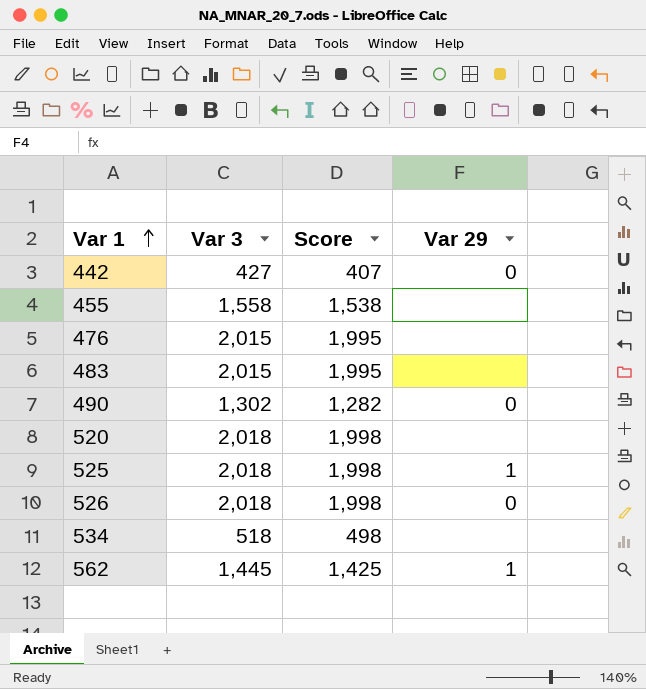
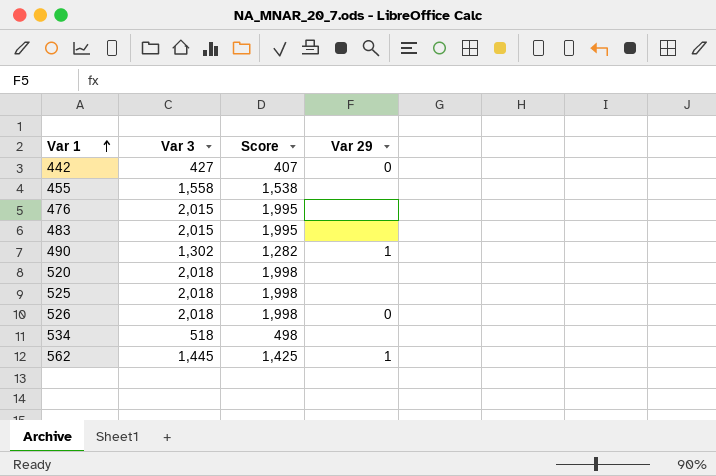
490 | Var 29: 0 -> 1
525 | Var 29: 1 -> none

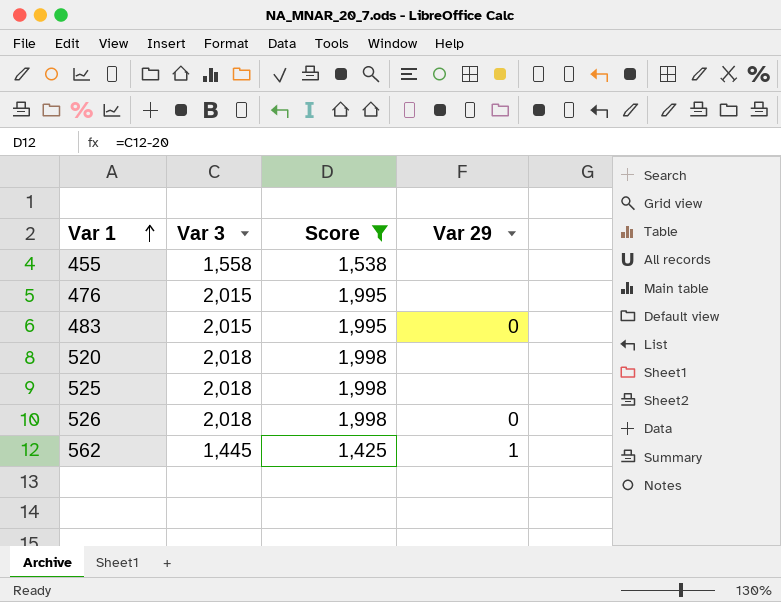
filter: none -> Score >= 1,425
483 | Var 29: none -> 0

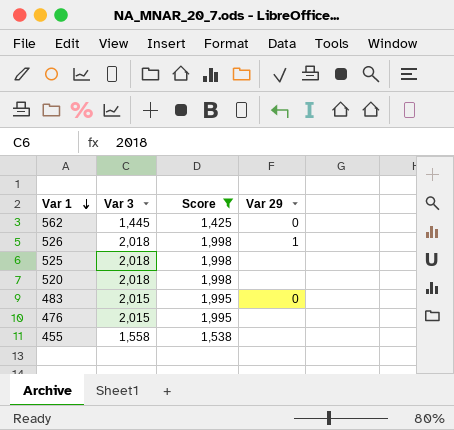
row order: Var 1 ascending -> Var 1 descending
562 | Var 29: 1 -> 0
526 | Var 29: 0 -> 1

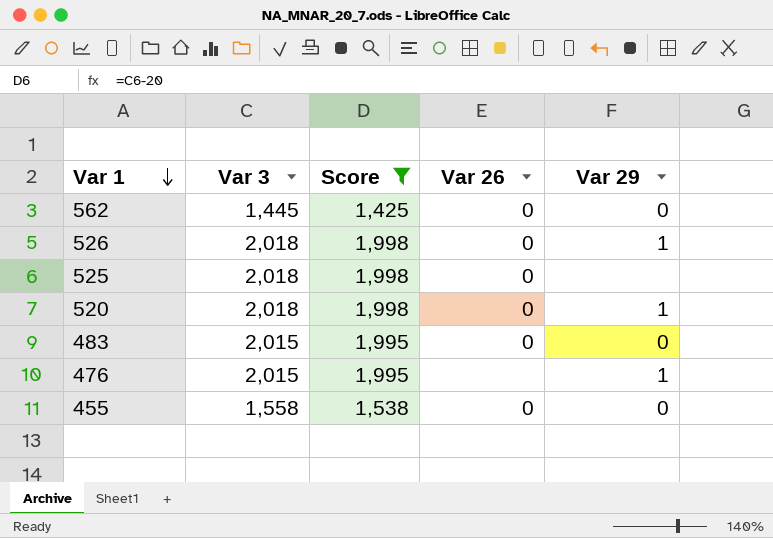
column Var 26 | position: none -> 4
520 | Var 29: none -> 1
476 | Var 29: none -> 1
455 | Var 29: none -> 0

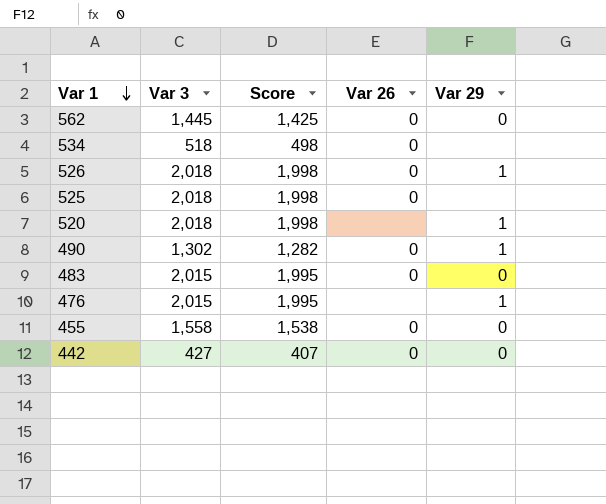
filter: Score >= 1,425 -> none
520 | Var 26: 0 -> none

